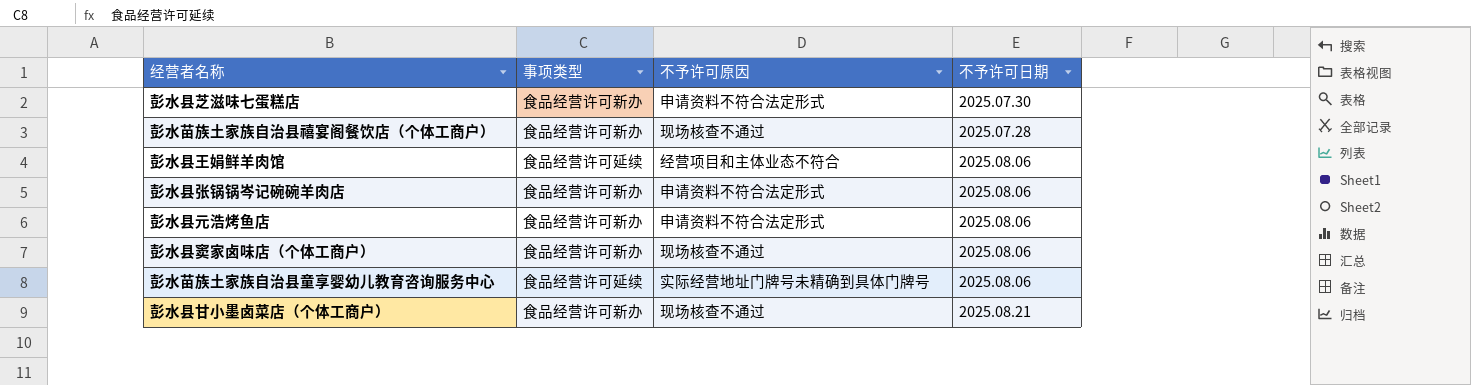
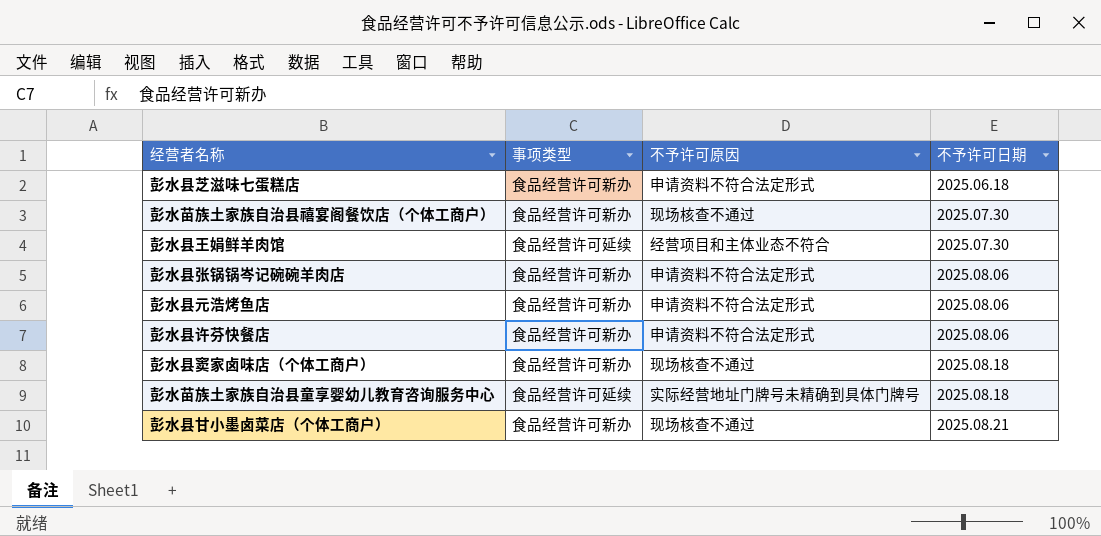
彭水县芝滋味七蛋糕店 | 不予许可日期: 2025.07.30 -> 2025.06.18
彭水苗族土家族自治县禧宴阁餐饮店（个体工商户） | 不予许可日期: 2025.07.28 -> 2025.07.30
彭水县王娟鲜羊肉馆 | 不予许可日期: 2025.08.06 -> 2025.07.30
row 彭水县许芬快餐店: none -> 食品经营许可新办 | 申请资料不符合法定形式 | 2025.08.06
彭水县窦家卤味店（个体工商户） | 不予许可日期: 2025.08.06 -> 2025.08.18
彭水苗族土家族自治县童享婴幼儿教育咨询服务中心 | 不予许可日期: 2025.08.06 -> 2025.08.18

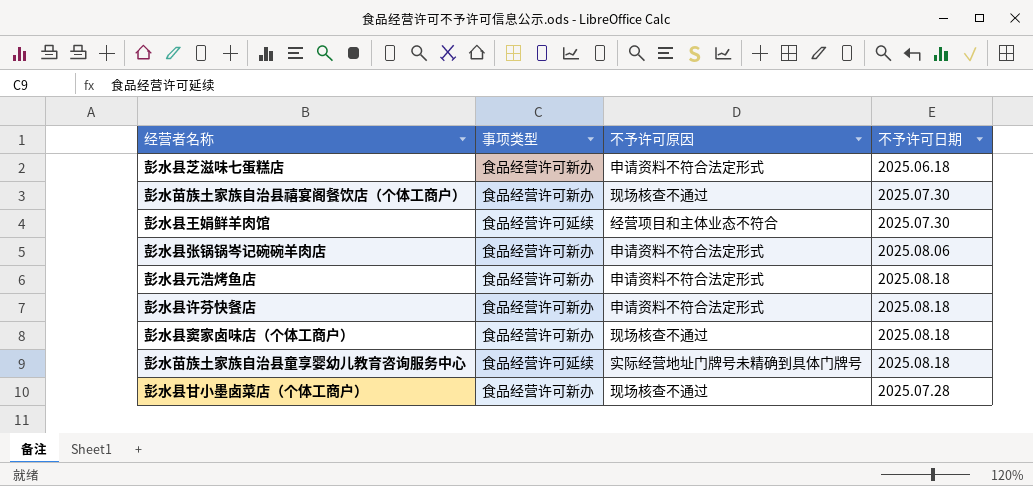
彭水县元浩烤鱼店 | 不予许可日期: 2025.08.06 -> 2025.08.18
彭水县许芬快餐店 | 不予许可日期: 2025.08.06 -> 2025.08.18
彭水县甘小墨卤菜店（个体工商户） | 不予许可日期: 2025.08.21 -> 2025.07.28

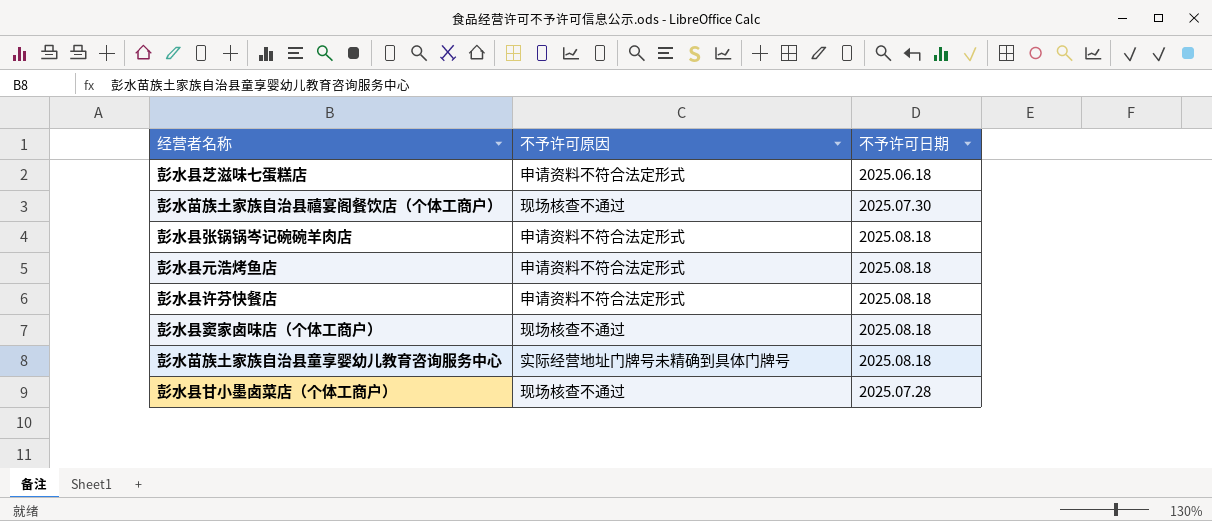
column 事项类型 | position: 2 -> none
row 彭水县王娟鲜羊肉馆: 食品经营许可延续 | 经营项目和主体业态不符合 | 2025.07.30 -> none
彭水县张锅锅岑记碗碗羊肉店 | 不予许可日期: 2025.08.06 -> 2025.08.18

